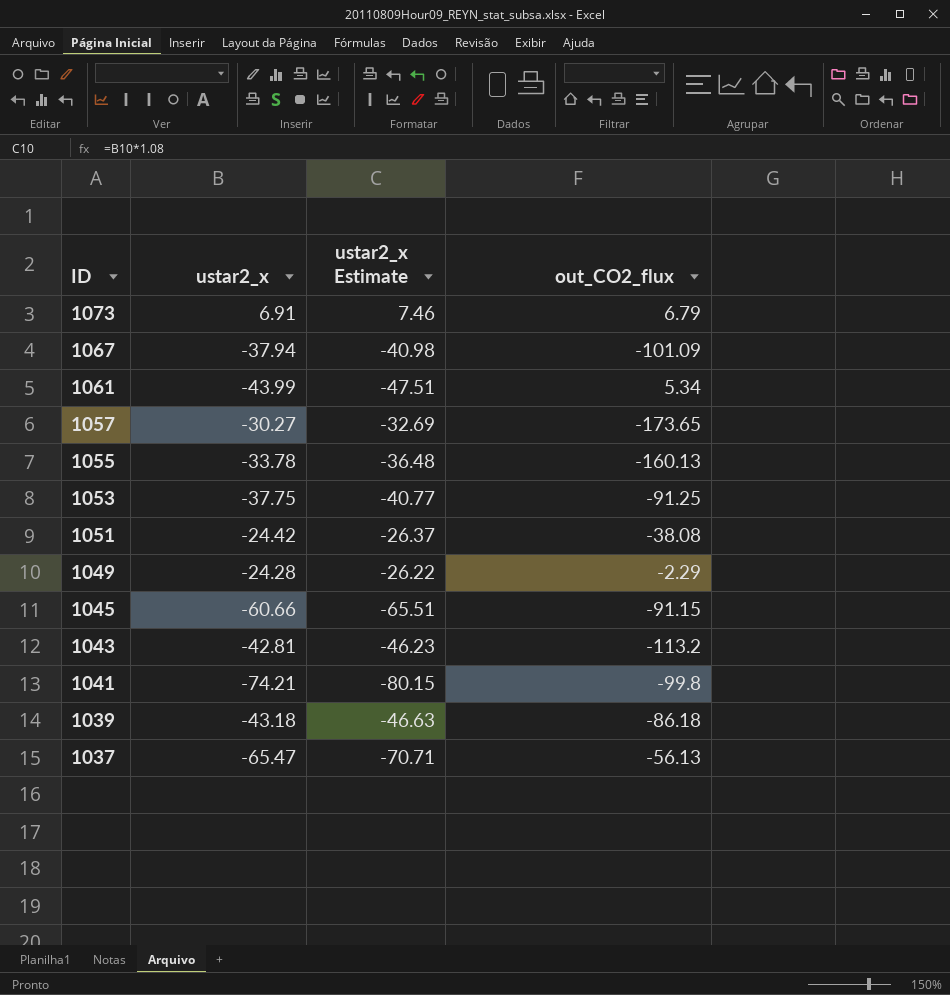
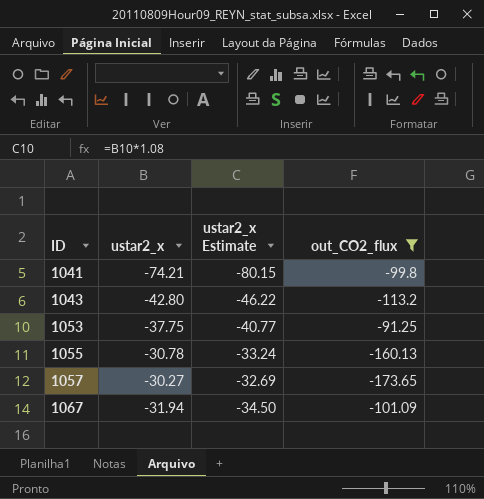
filter: none -> out_CO2_flux <= -91.25
row order: ID descending -> ID ascending
1043 | ustar2_x: -42.81 -> -42.80
1043 | ustar2_x Estimate: -46.23 -> -46.22
1055 | ustar2_x: -33.78 -> -30.78
1055 | ustar2_x Estimate: -36.48 -> -33.24
1067 | ustar2_x: -37.94 -> -31.94
1067 | ustar2_x Estimate: -40.98 -> -34.50

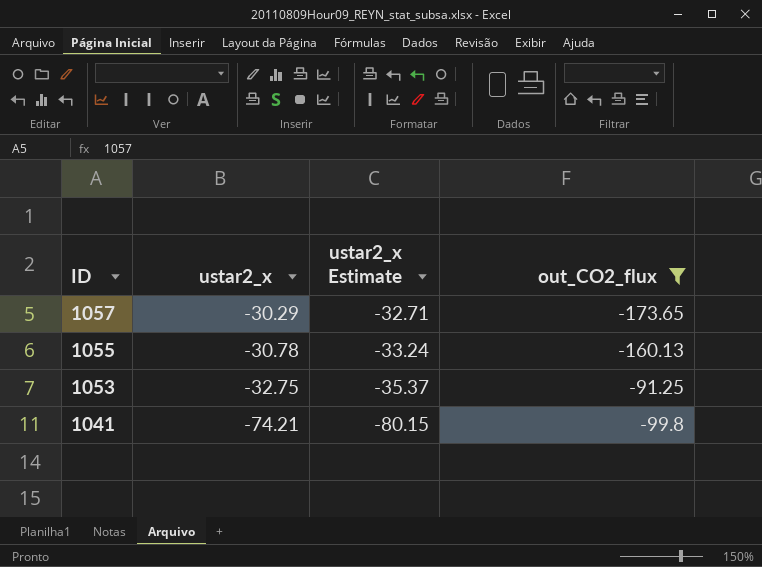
row order: ID ascending -> ID descending
row 1043: -42.80 | -46.22 | -113.2 -> none
row 1067: -31.94 | -34.50 | -101.09 -> none
1057 | ustar2_x: -30.27 -> -30.29
1057 | ustar2_x Estimate: -32.69 -> -32.71
1053 | ustar2_x: -37.75 -> -32.75
1053 | ustar2_x Estimate: -40.77 -> -35.37

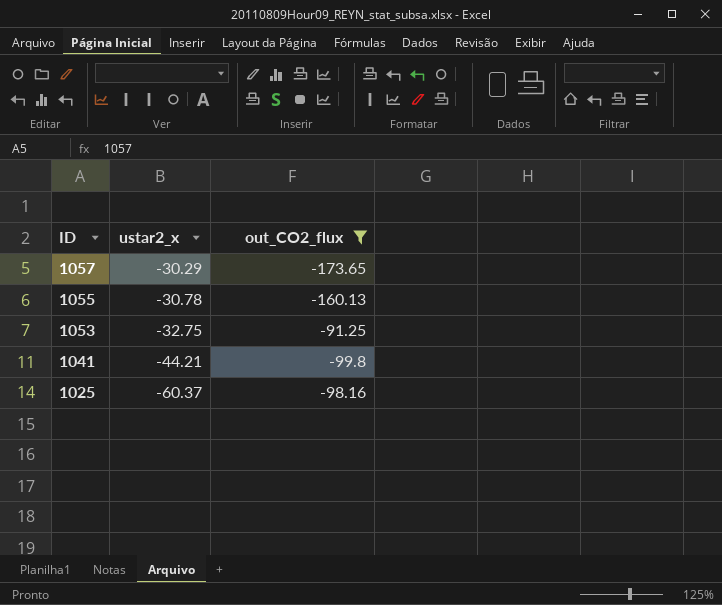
column ustar2_x Estimate | formula: [ustar2_x] * 1.08 -> none
1041 | ustar2_x: -74.21 -> -44.21
row 1025: none -> -60.37 | -98.16

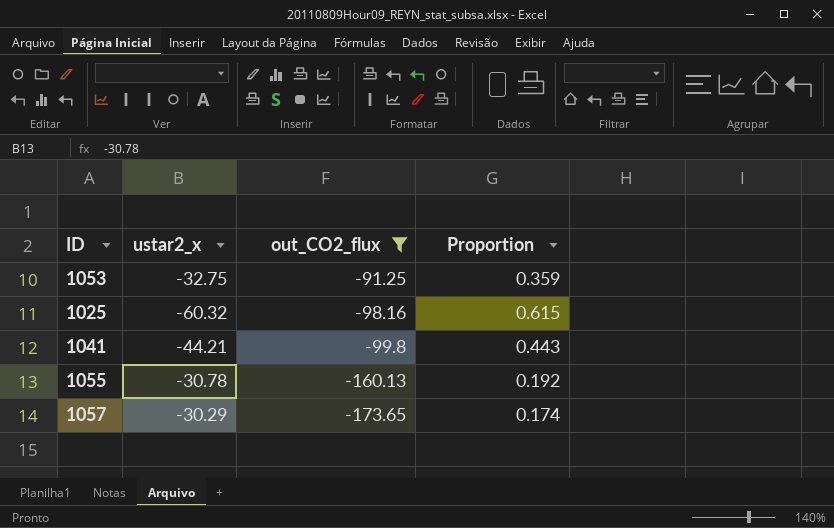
row order: ID descending -> out_CO2_flux descending
column Proportion | formula: none -> [ustar2_x] / [out_CO2_flux]
1025 | ustar2_x: -60.37 -> -60.32

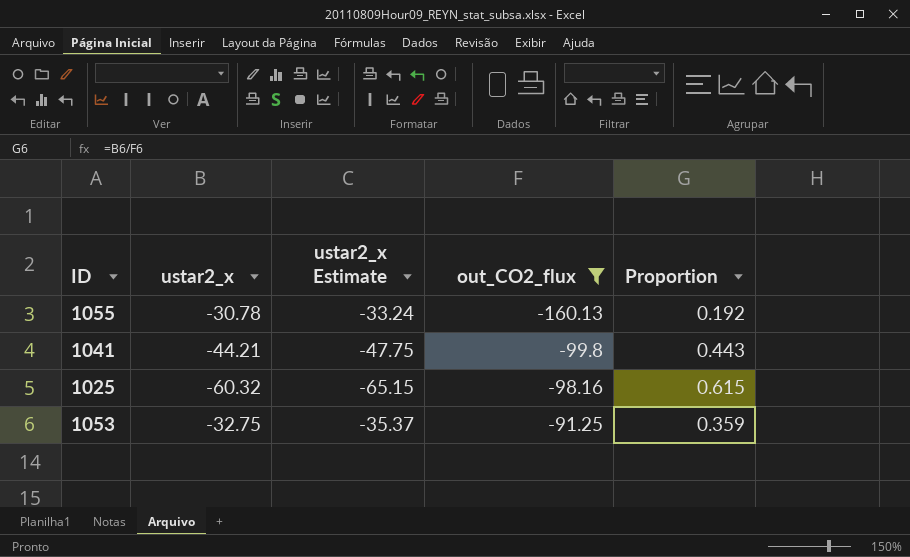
row order: out_CO2_flux descending -> out_CO2_flux ascending
column ustar2_x Estimate | formula: none -> [ustar2_x] * 1.08
row 1057: -30.29 | -173.65 | 0.174 -> none

